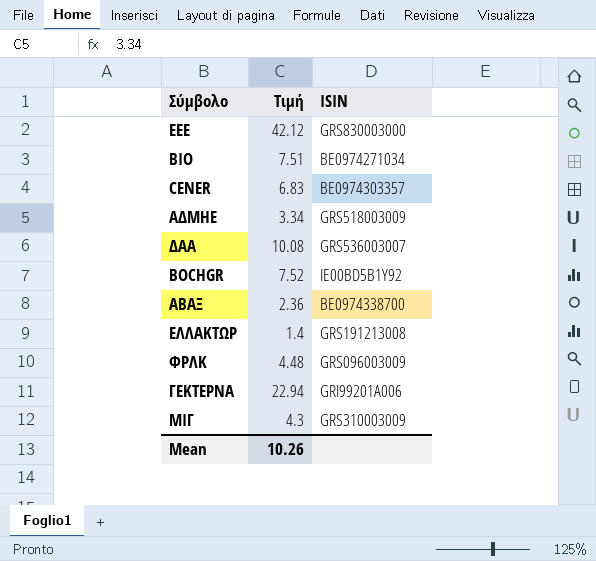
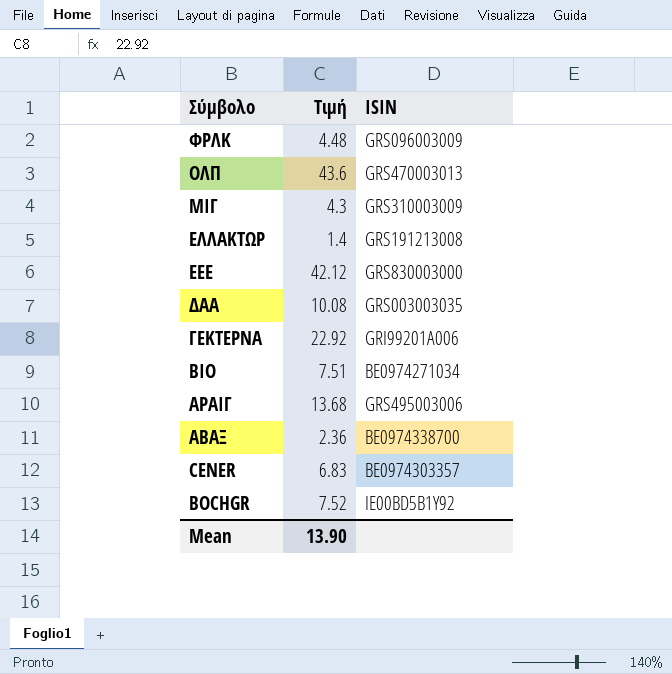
row order: none -> Σύμβολο descending
row ΑΔΜΗΕ: 3.34 | GRS518003009 -> none
row ΟΛΠ: none -> 43.6 | GRS470003013
ΔΑΑ | ISIN: GRS536003007 -> GRS003003035
ΓΕΚΤΕΡΝΑ | Τιμή: 22.94 -> 22.92
row ΑΡΑΙΓ: none -> 13.68 | GRS495003006
Mean | Τιμή: 10.26 -> 13.90

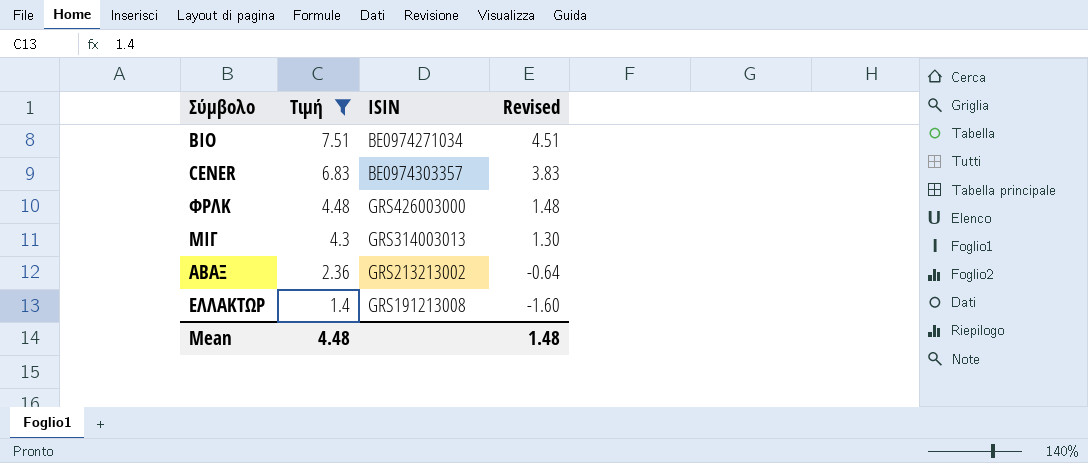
filter: none -> Τιμή <= 7.51
row order: Σύμβολο descending -> Τιμή descending
column Revised | formula: none -> [Τιμή] - 3
ΦΡΛΚ | ISIN: GRS096003009 -> GRS426003000
ΜΙΓ | ISIN: GRS310003009 -> GRS314003013
ΑΒΑΞ | ISIN: BE0974338700 -> GRS213213002
Mean | Τιμή: 13.90 -> 4.48

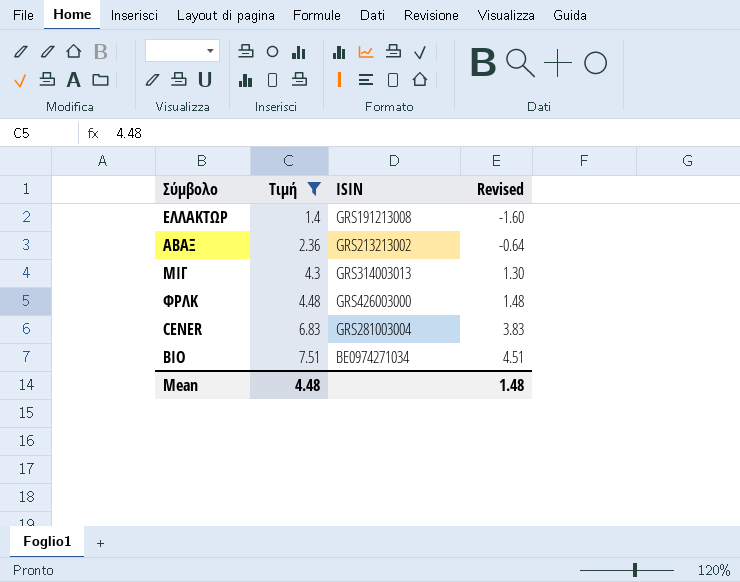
row order: Τιμή descending -> Τιμή ascending
CENER | ISIN: BE0974303357 -> GRS281003004

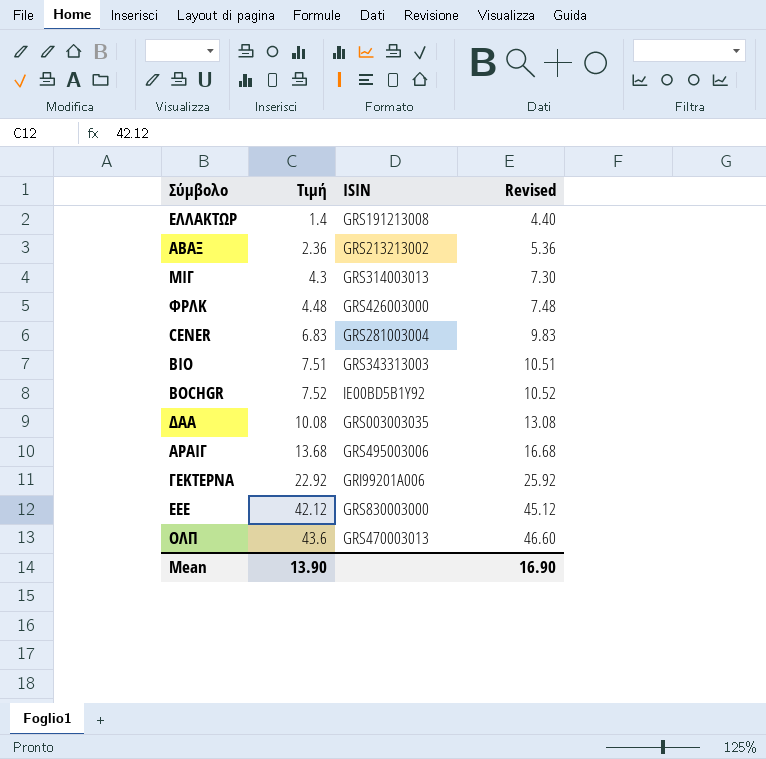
filter: Τιμή <= 7.51 -> none
column Revised | formula: [Τιμή] - 3 -> [Τιμή] + 3
ΒΙΟ | ISIN: BE0974271034 -> GRS343313003
Mean | Τιμή: 4.48 -> 13.90
Mean | Revised: 1.48 -> 16.90

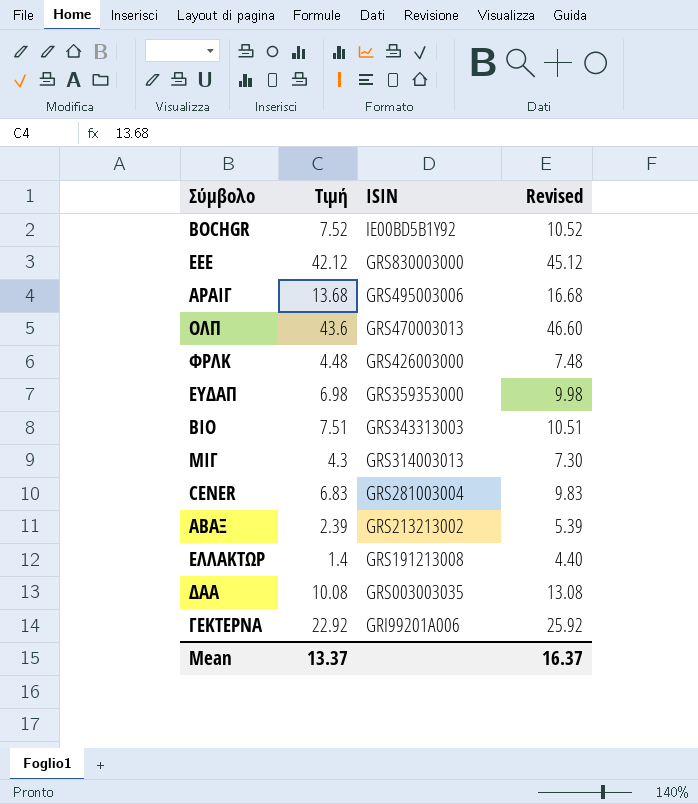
row order: Τιμή ascending -> ISIN descending
row ΕΥΔΑΠ: none -> 6.98 | GRS359353000 | 9.98
ΑΒΑΞ | Τιμή: 2.36 -> 2.39
ΑΒΑΞ | Revised: 5.36 -> 5.39
Mean | Τιμή: 13.90 -> 13.37
Mean | Revised: 16.90 -> 16.37

